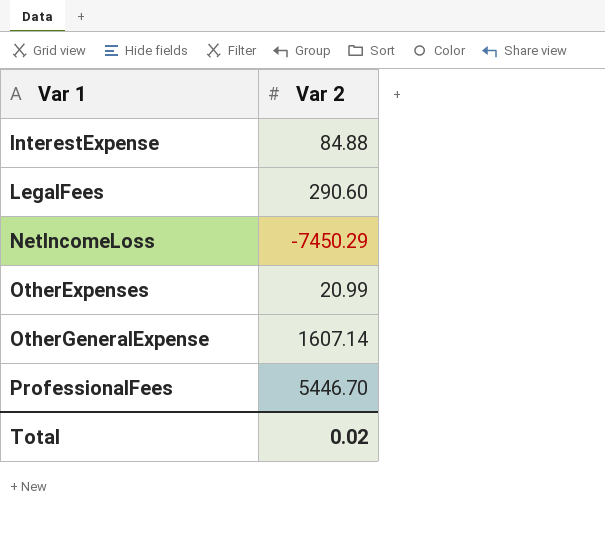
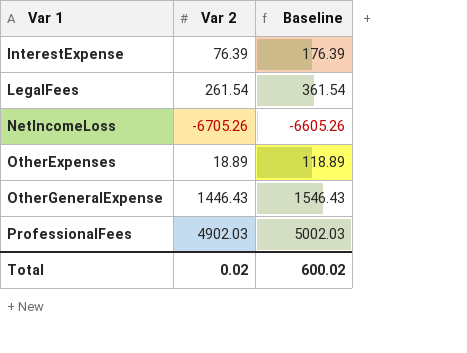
column Baseline | formula: none -> [Var 2] + 100
InterestExpense | Var 2: 84.88 -> 76.39
LegalFees | Var 2: 290.60 -> 261.54
NetIncomeLoss | Var 2: -7450.29 -> -6705.26
OtherExpenses | Var 2: 20.99 -> 18.89
OtherGeneralExpense | Var 2: 1607.14 -> 1446.43
ProfessionalFees | Var 2: 5446.70 -> 4902.03

